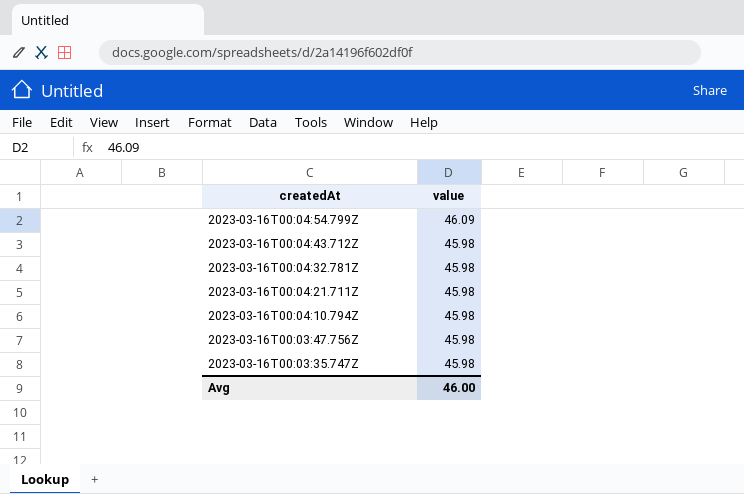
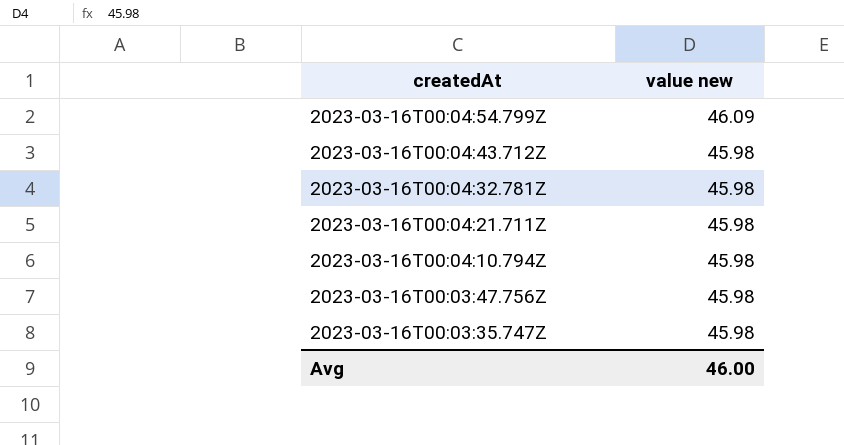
column name: value -> value new

